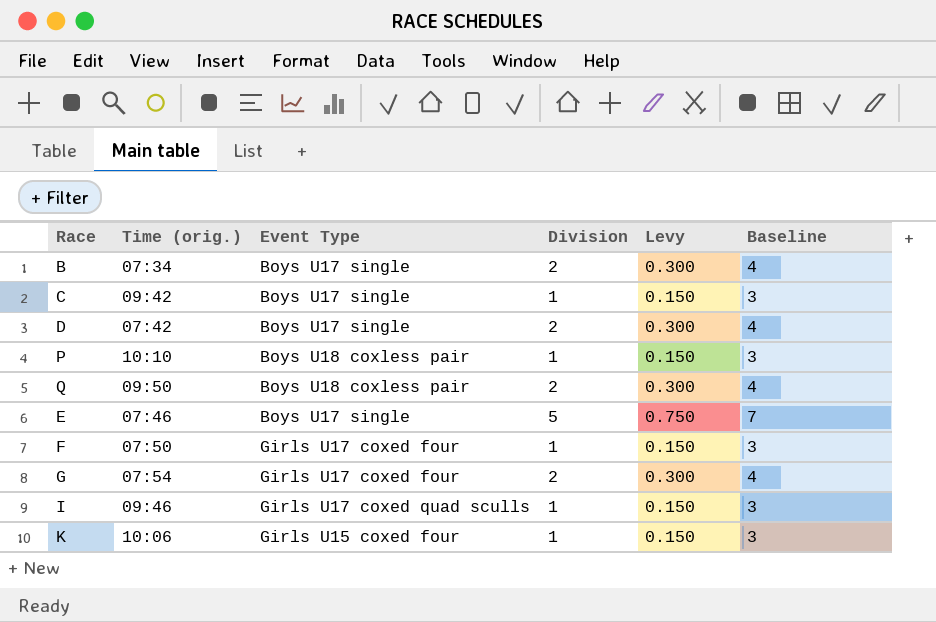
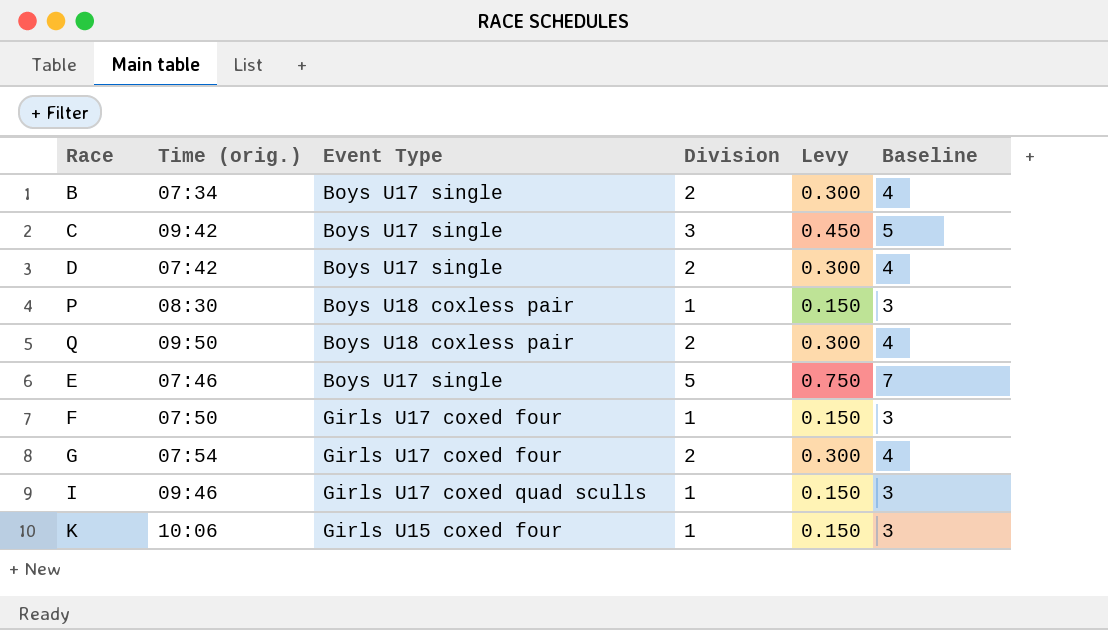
C | Division: 1 -> 3
C | Levy: 0.150 -> 0.450
C | Baseline: 3 -> 5
P | Time (orig.): 10:10 -> 08:30

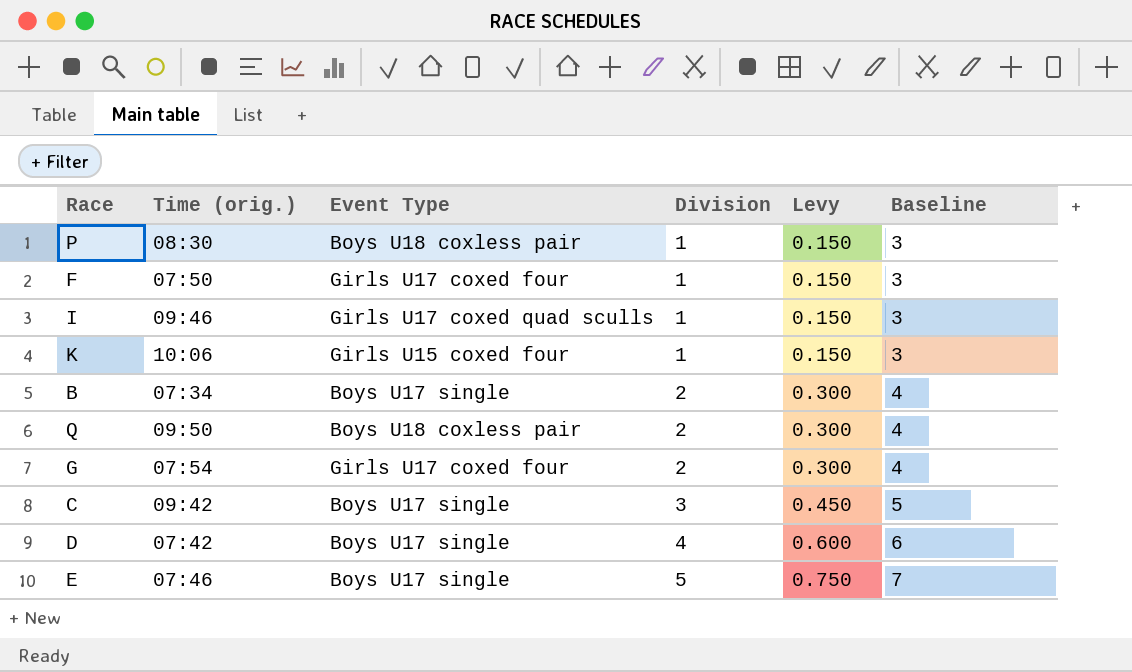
row order: none -> Division ascending
D | Division: 2 -> 4
D | Levy: 0.300 -> 0.600
D | Baseline: 4 -> 6

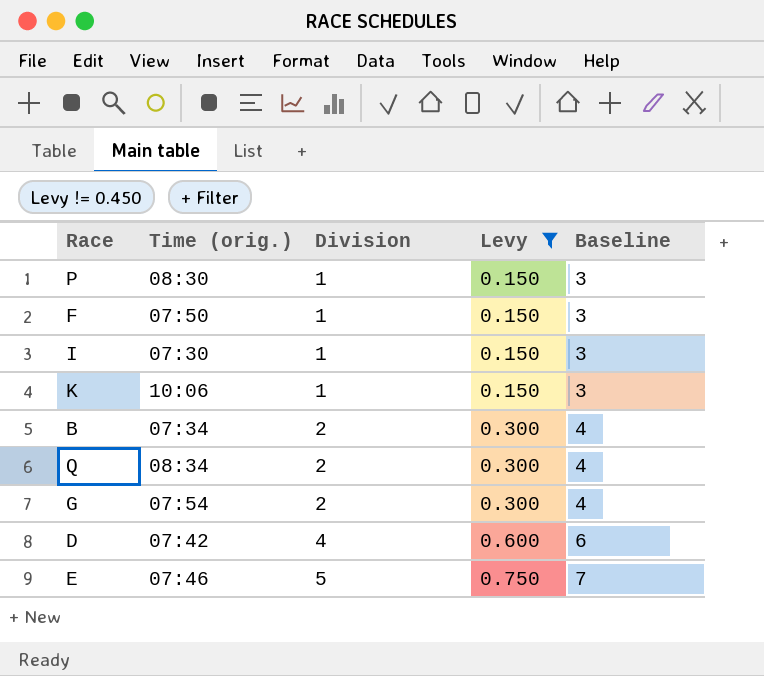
filter: none -> Levy != 0.450
column Event Type | position: 3 -> none
I | Time (orig.): 09:46 -> 07:30
Q | Time (orig.): 09:50 -> 08:34

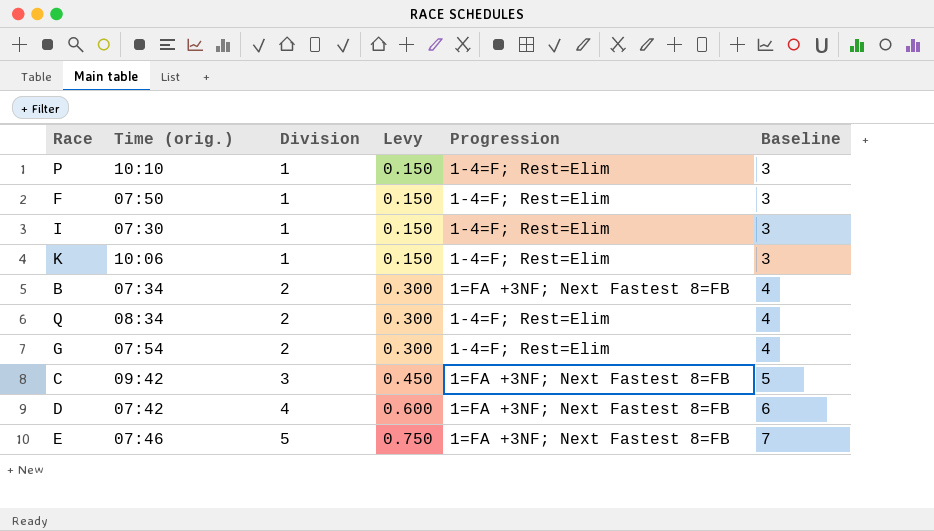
filter: Levy != 0.450 -> none
column Progression | position: none -> 5
P | Time (orig.): 08:30 -> 10:10

